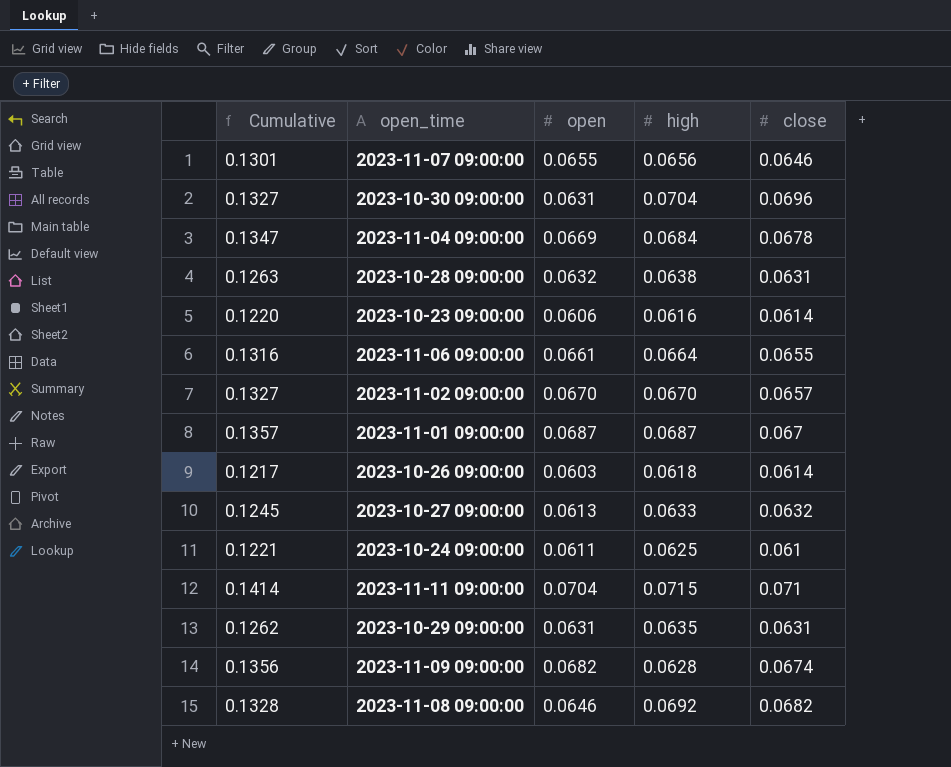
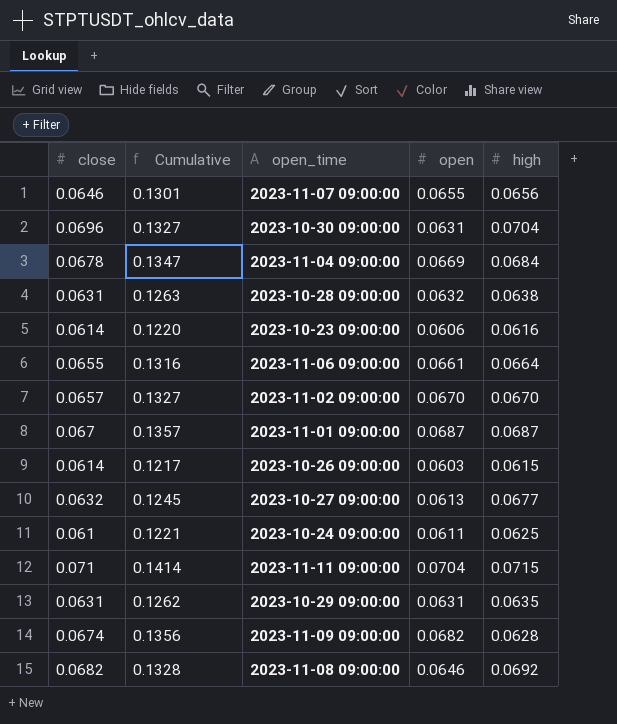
column close | position: 5 -> 1
2023-10-26 09:00:00 | high: 0.0618 -> 0.0615
2023-10-27 09:00:00 | high: 0.0633 -> 0.0677

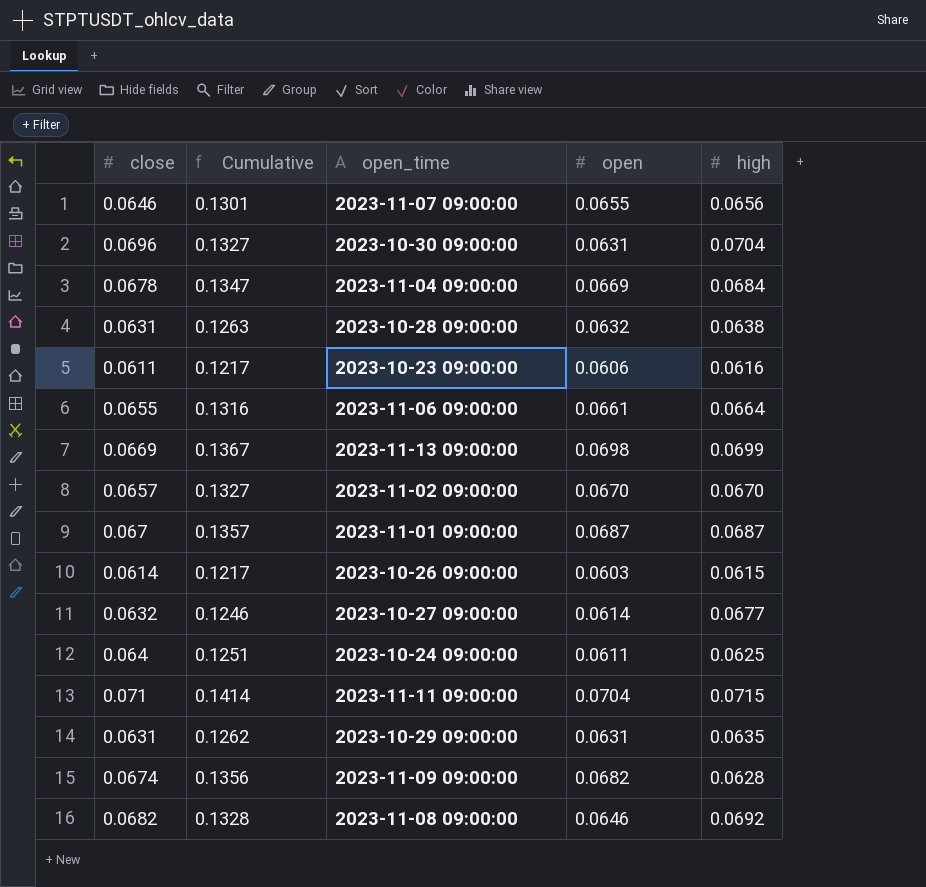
2023-10-23 09:00:00 | close: 0.0614 -> 0.0611
2023-10-23 09:00:00 | Cumulative: 0.1220 -> 0.1217
row 2023-11-13 09:00:00: none -> 0.0669 | 0.1367 | 0.0698 | 0.0699
2023-10-27 09:00:00 | Cumulative: 0.1245 -> 0.1246
2023-10-27 09:00:00 | open: 0.0613 -> 0.0614
2023-10-24 09:00:00 | close: 0.061 -> 0.064
2023-10-24 09:00:00 | Cumulative: 0.1221 -> 0.1251

